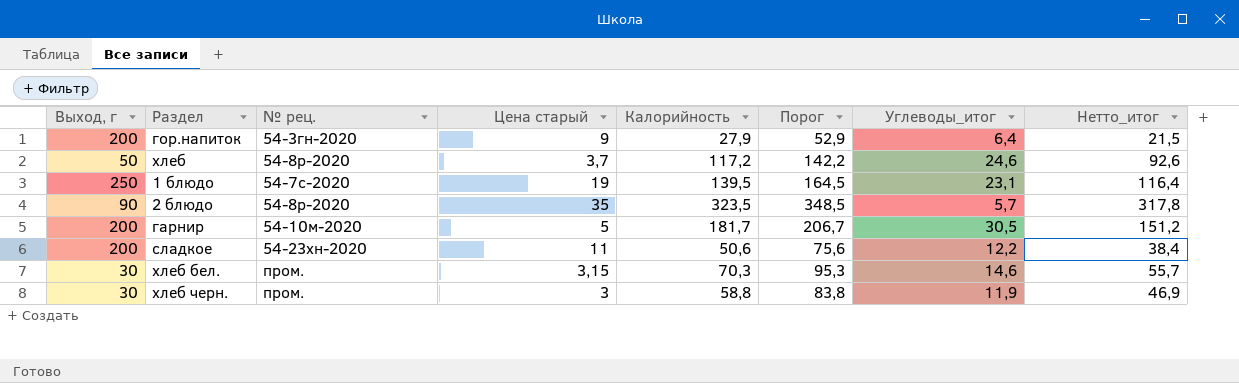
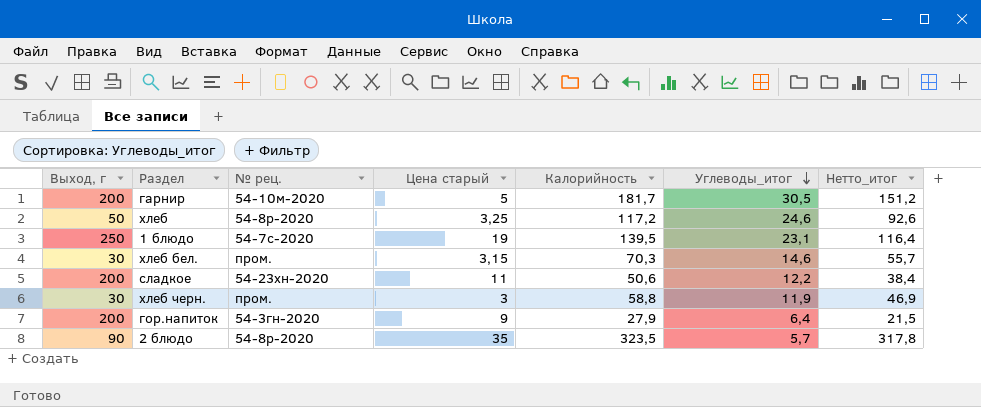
row order: none -> Углеводы_итог descending
column Порог | formula: [Калорийность] + 25 -> none
хлеб | Цена старый: 3,7 -> 3,25

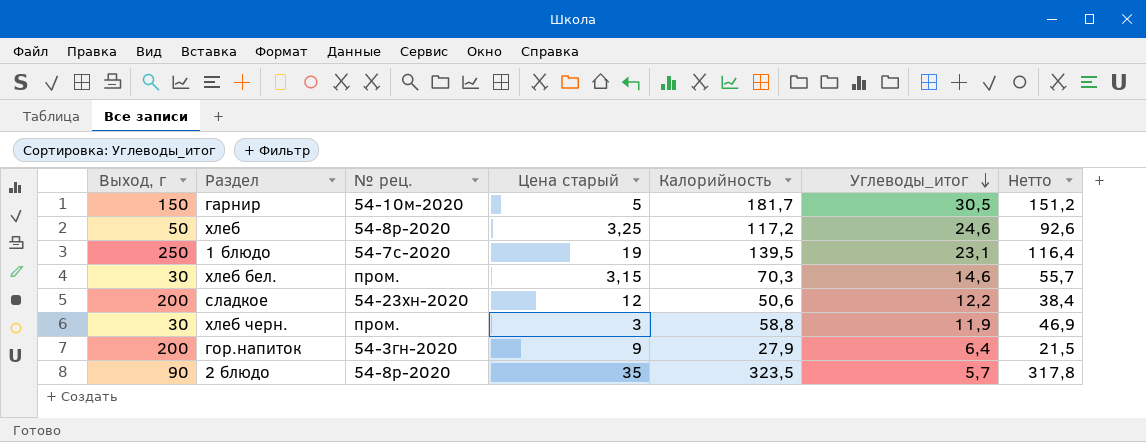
column name: Нетто_итог -> Нетто
гарнир | Выход, г: 200 -> 150
сладкое | Цена старый: 11 -> 12

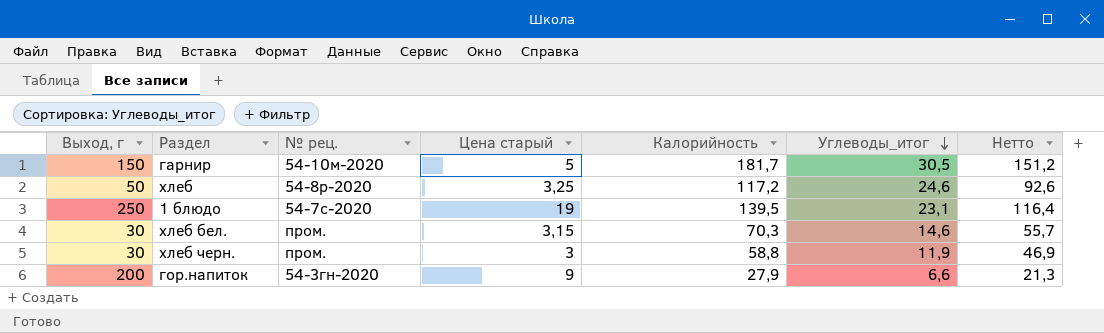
row сладкое: 200 | 54-23хн-2020 | 12 | 50,6 | 12,2 | 38,4 -> none
row 2 блюдо: 90 | 54-8р-2020 | 35 | 323,5 | 5,7 | 317,8 -> none
гор.напиток | Углеводы_итог: 6,4 -> 6,6
гор.напиток | Нетто: 21,5 -> 21,3

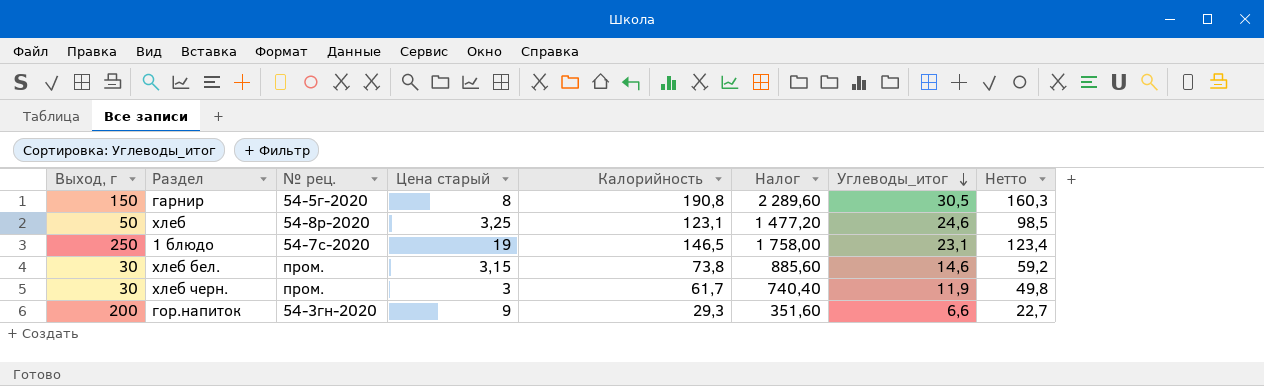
column Налог | formula: none -> [Калорийность] * 12
гарнир | № рец.: 54-10м-2020 -> 54-5г-2020
гарнир | Цена старый: 5 -> 8
гарнир | Калорийность: 181,7 -> 190,8
гарнир | Нетто: 151,2 -> 160,3
хлеб | Калорийность: 117,2 -> 123,1
хлеб | Нетто: 92,6 -> 98,5
1 блюдо | Калорийность: 139,5 -> 146,5
1 блюдо | Нетто: 116,4 -> 123,4
хлеб бел. | Калорийность: 70,3 -> 73,8
хлеб бел. | Нетто: 55,7 -> 59,2
хлеб черн. | Калорийность: 58,8 -> 61,7
хлеб черн. | Нетто: 46,9 -> 49,8
гор.напиток | Калорийность: 27,9 -> 29,3
гор.напиток | Нетто: 21,3 -> 22,7

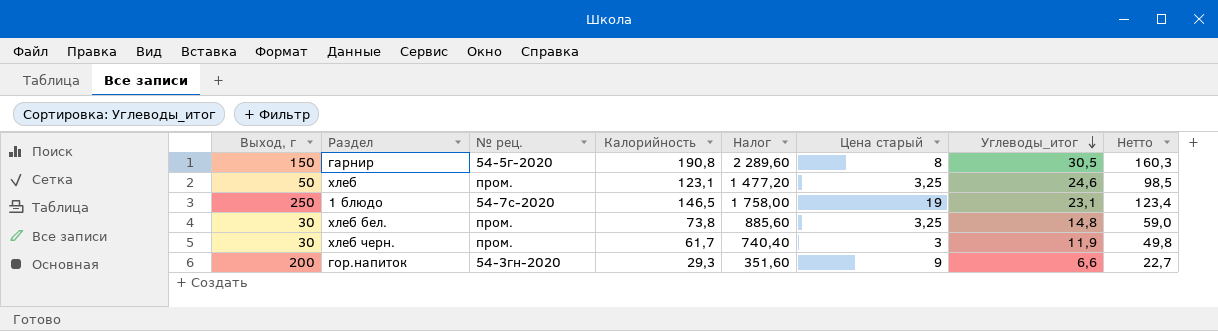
column Цена старый | position: 4 -> 6
хлеб | № рец.: 54-8р-2020 -> пром.
хлеб бел. | Цена старый: 3,15 -> 3,25
хлеб бел. | Углеводы_итог: 14,6 -> 14,8
хлеб бел. | Нетто: 59,2 -> 59,0

